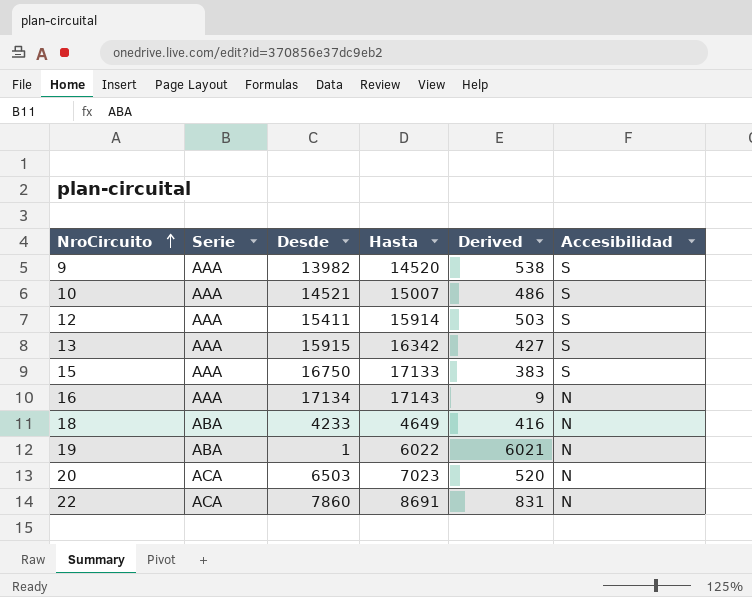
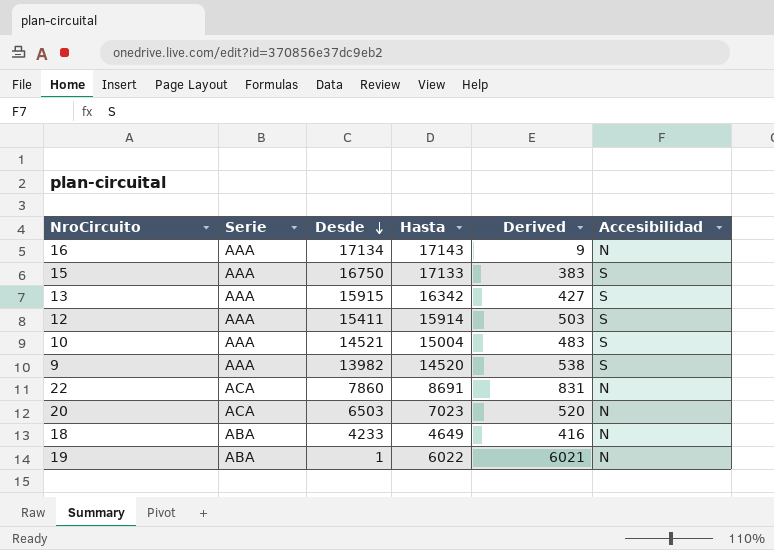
row order: NroCircuito ascending -> Desde descending
10 | Hasta: 15007 -> 15004
10 | Derived: 486 -> 483

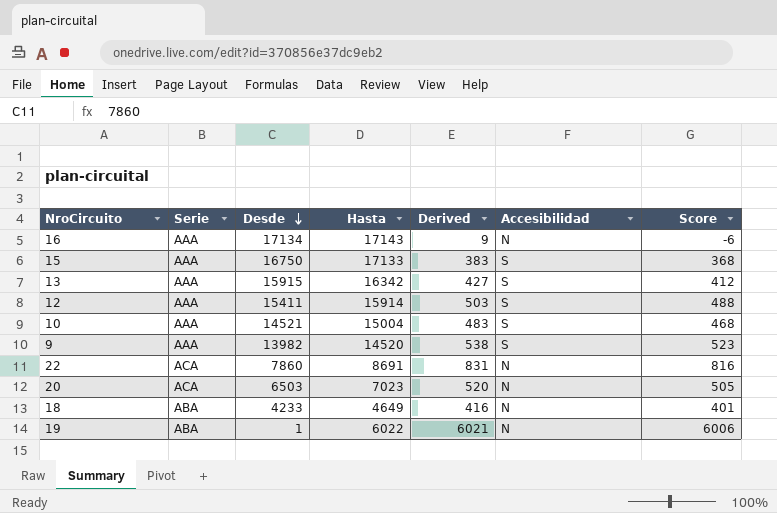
column Score | formula: none -> [Derived] - 15

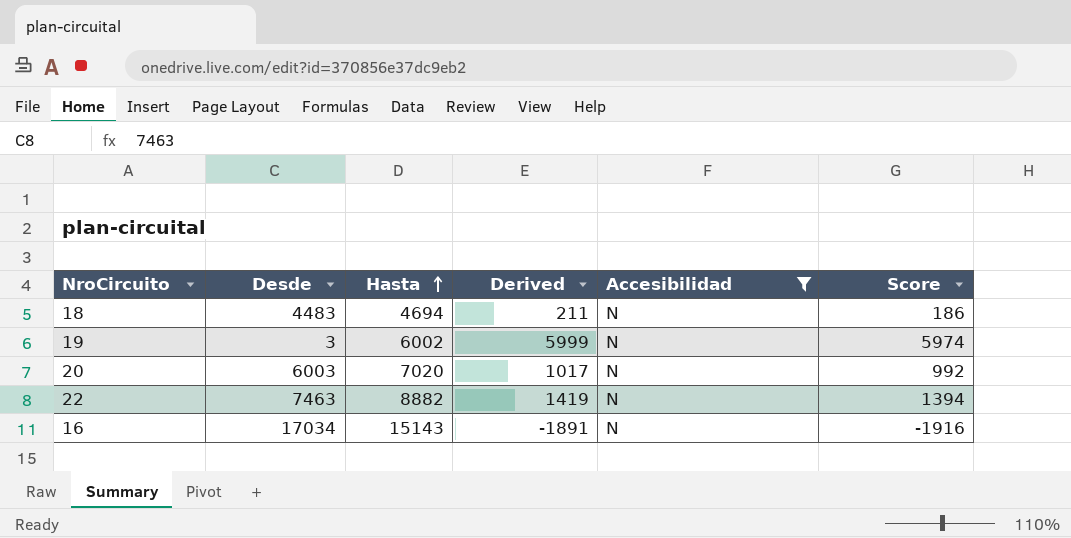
filter: none -> Accesibilidad = N
row order: Desde descending -> Hasta ascending
column Serie | position: 2 -> none
column Score | formula: [Derived] - 15 -> [Derived] - 25
18 | Desde: 4233 -> 4483
18 | Hasta: 4649 -> 4694
18 | Derived: 416 -> 211
19 | Desde: 1 -> 3
19 | Hasta: 6022 -> 6002
19 | Derived: 6021 -> 5999
20 | Desde: 6503 -> 6003
20 | Hasta: 7023 -> 7020
20 | Derived: 520 -> 1017
22 | Desde: 7860 -> 7463
22 | Hasta: 8691 -> 8882
22 | Derived: 831 -> 1419
16 | Desde: 17134 -> 17034
16 | Hasta: 17143 -> 15143
16 | Derived: 9 -> -1891

